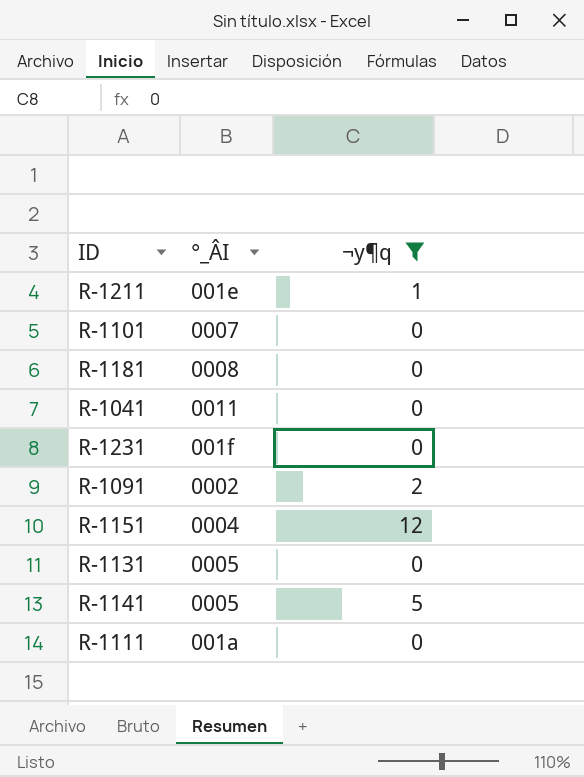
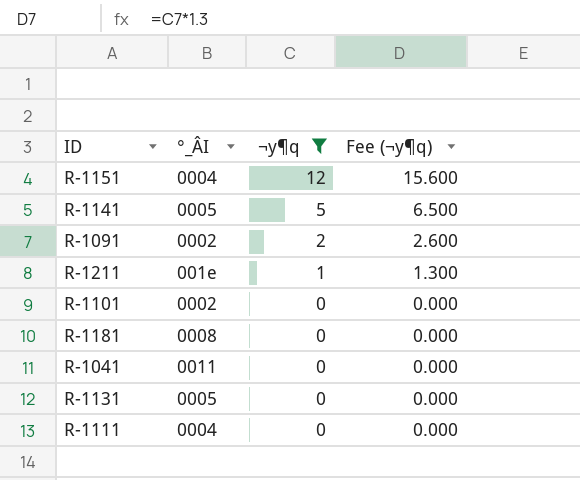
row order: none -> ¬y¶q descending
column Fee (¬y¶q) | formula: none -> [¬y¶q] * 1.3
row R-1231: 001f | 0 -> none
R-1101 | °_ÂI: 0007 -> 0002
R-1111 | °_ÂI: 001a -> 0004

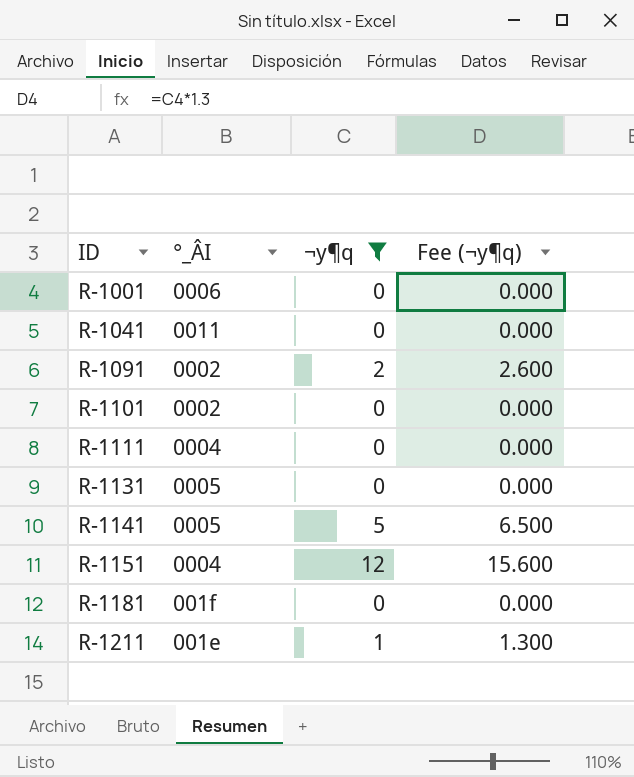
row order: ¬y¶q descending -> ID ascending
row R-1001: none -> 0006 | 0 | 0.000
R-1181 | °_ÂI: 0008 -> 001f

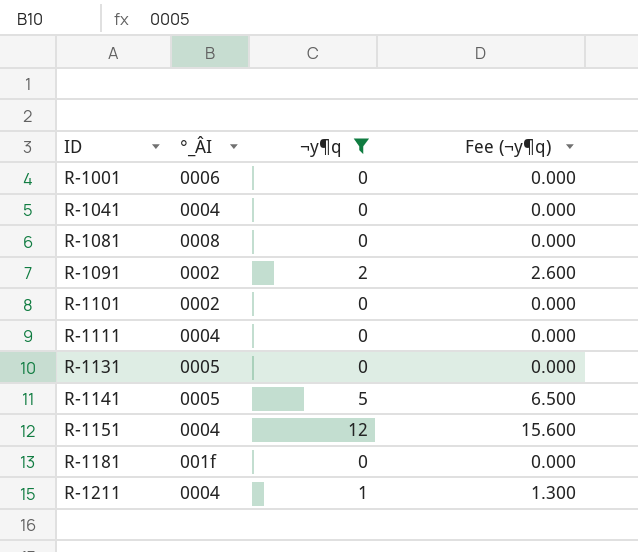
R-1041 | °_ÂI: 0011 -> 0004
row R-1081: none -> 0008 | 0 | 0.000
R-1211 | °_ÂI: 001e -> 0004

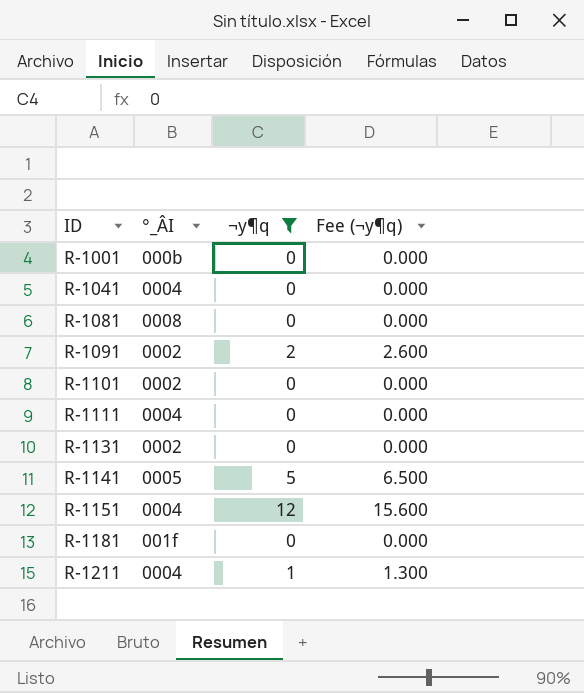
R-1001 | °_ÂI: 0006 -> 000b
R-1131 | °_ÂI: 0005 -> 0002

